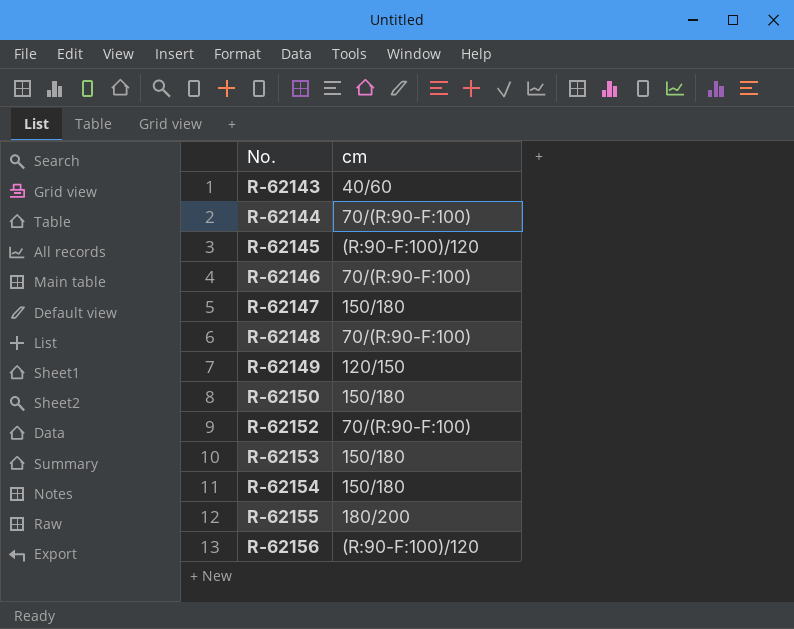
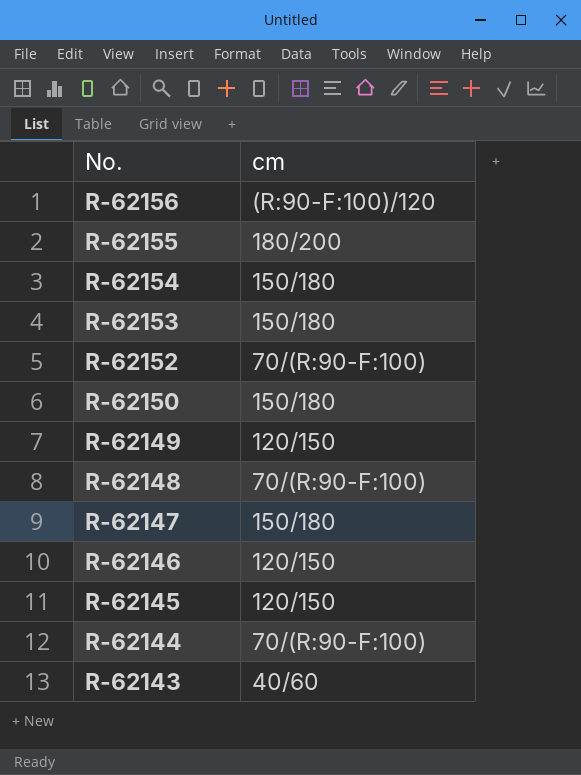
row order: No. ascending -> No. descending
R-62146 | cm: 70/(R:90-F:100) -> 120/150
R-62145 | cm: (R:90-F:100)/120 -> 120/150

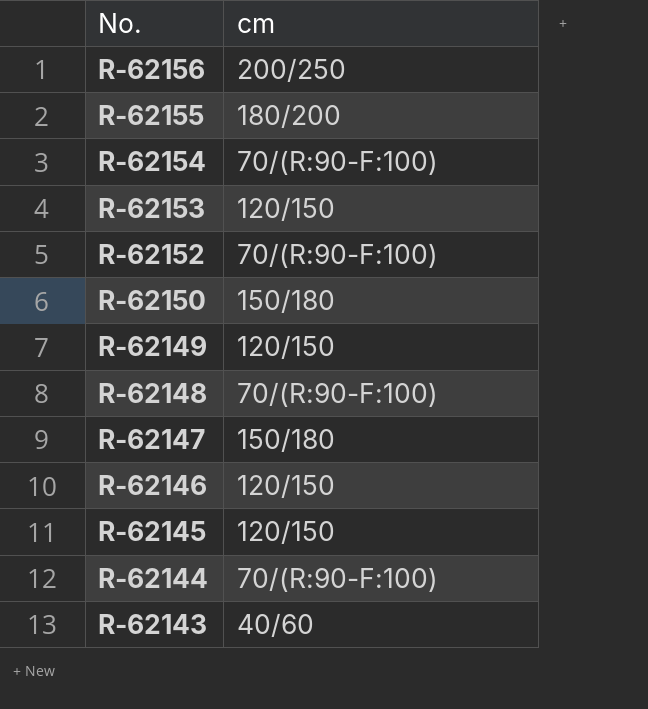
R-62156 | cm: (R:90-F:100)/120 -> 200/250
R-62154 | cm: 150/180 -> 70/(R:90-F:100)
R-62153 | cm: 150/180 -> 120/150

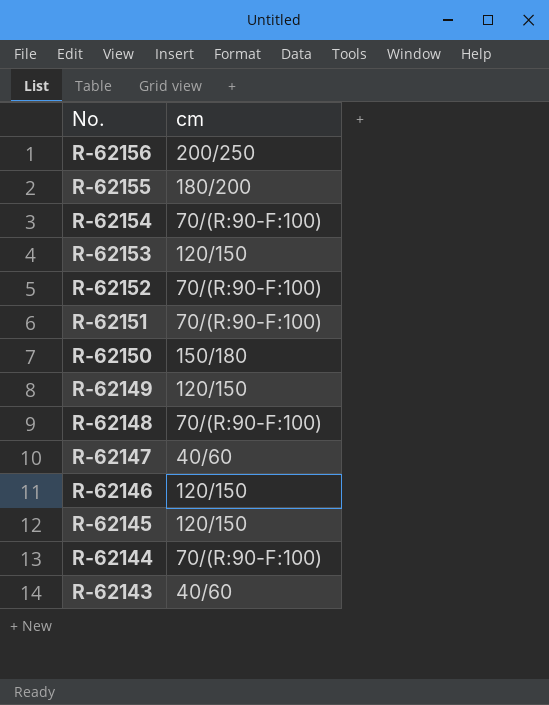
row R-62151: none -> 70/(R:90-F:100)
R-62147 | cm: 150/180 -> 40/60

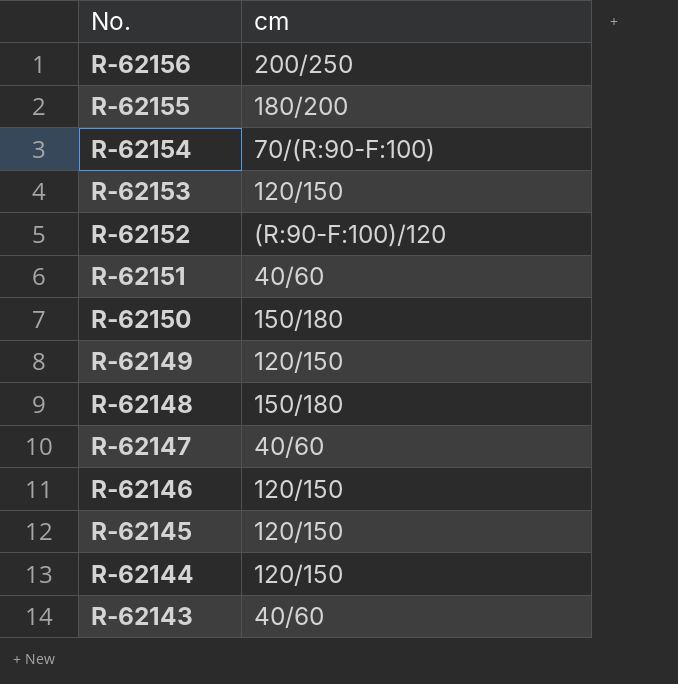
R-62152 | cm: 70/(R:90-F:100) -> (R:90-F:100)/120
R-62151 | cm: 70/(R:90-F:100) -> 40/60
R-62148 | cm: 70/(R:90-F:100) -> 150/180
R-62144 | cm: 70/(R:90-F:100) -> 120/150

